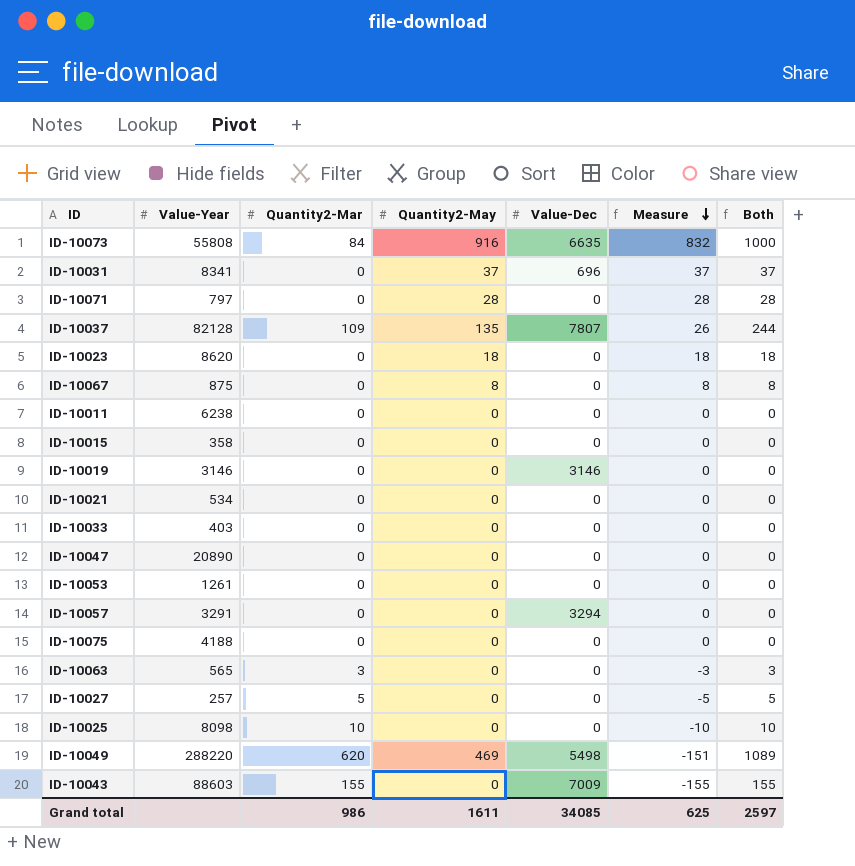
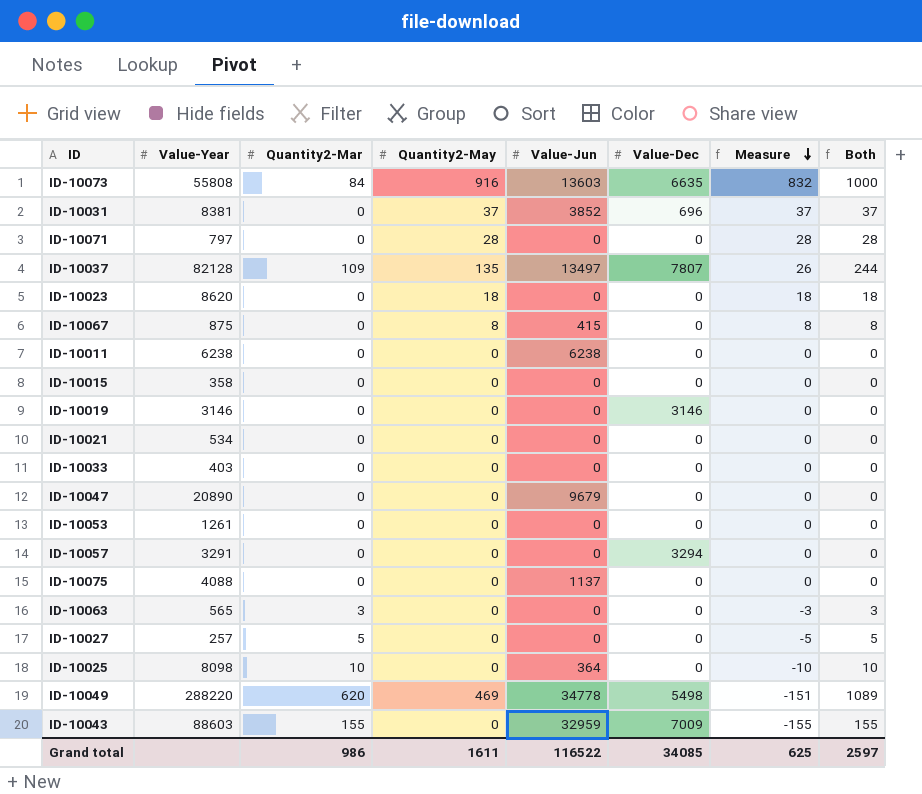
column Value-Jun | position: none -> 5
ID-10031 | Value-Year: 8341 -> 8381
ID-10075 | Value-Year: 4188 -> 4088

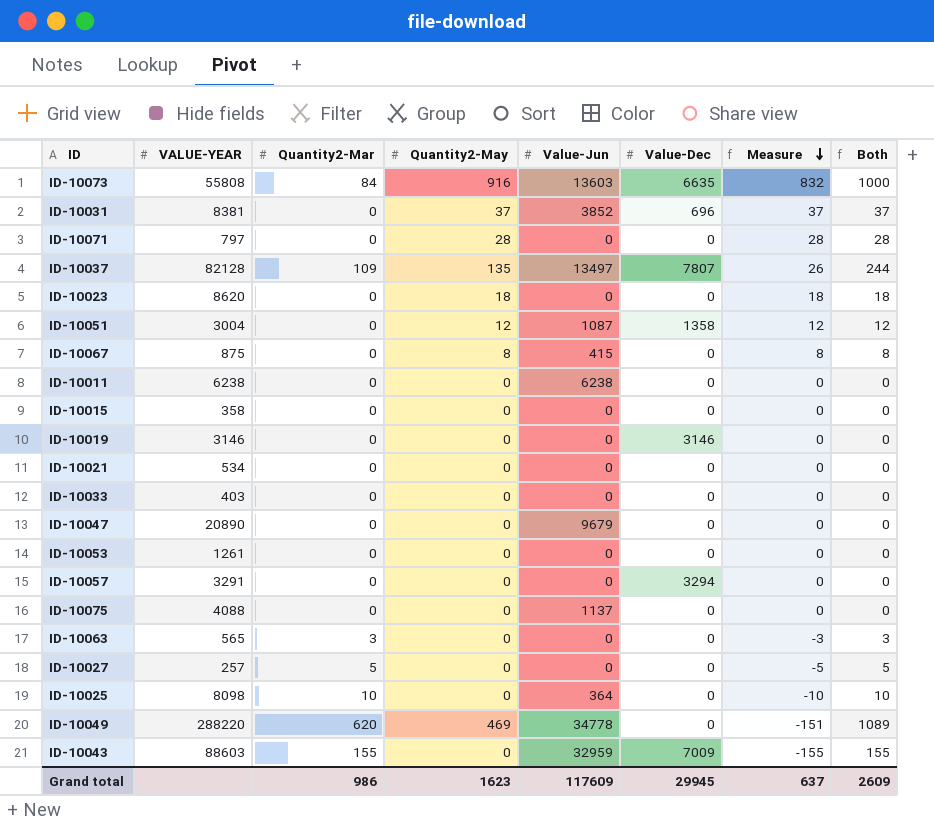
column name: Value-Year -> VALUE-YEAR
row ID-10051: none -> 3004 | 0 | 12 | 1087 | 1358 | 12 | 12
ID-10049 | Value-Dec: 5498 -> 0
Grand total | Quantity2-May: 1611 -> 1623
Grand total | Value-Jun: 116522 -> 117609
Grand total | Value-Dec: 34085 -> 29945
Grand total | Measure: 625 -> 637
Grand total | Both: 2597 -> 2609

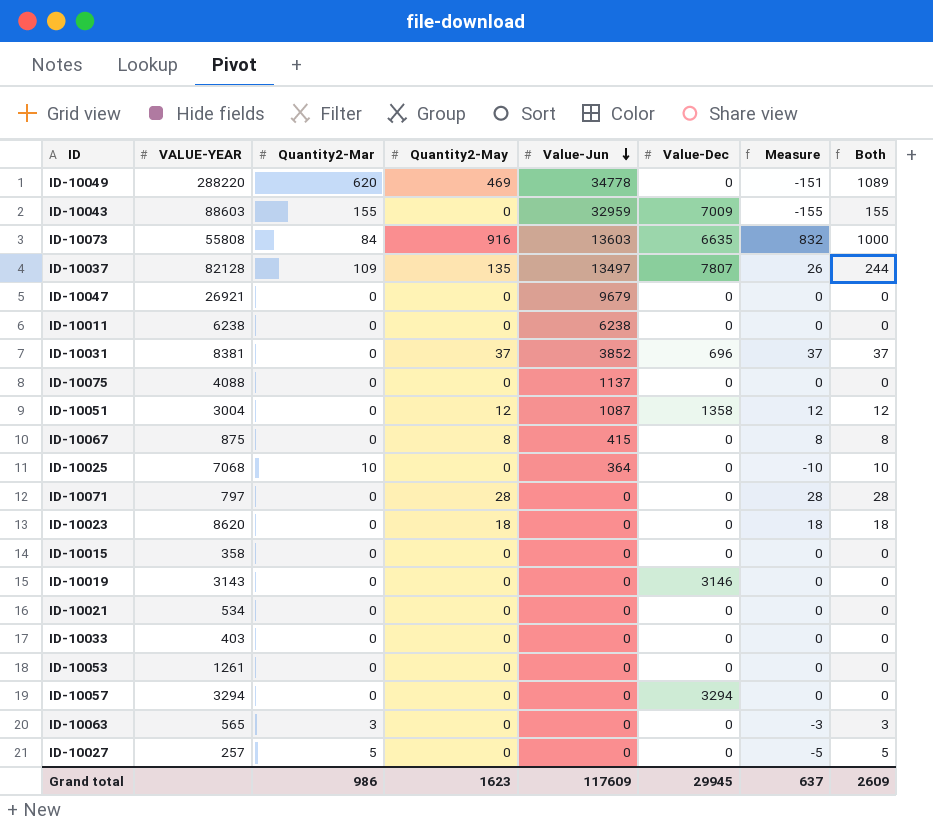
row order: Measure descending -> Value-Jun descending
ID-10047 | VALUE-YEAR: 20890 -> 26921
ID-10025 | VALUE-YEAR: 8098 -> 7068
ID-10019 | VALUE-YEAR: 3146 -> 3143
ID-10057 | VALUE-YEAR: 3291 -> 3294

